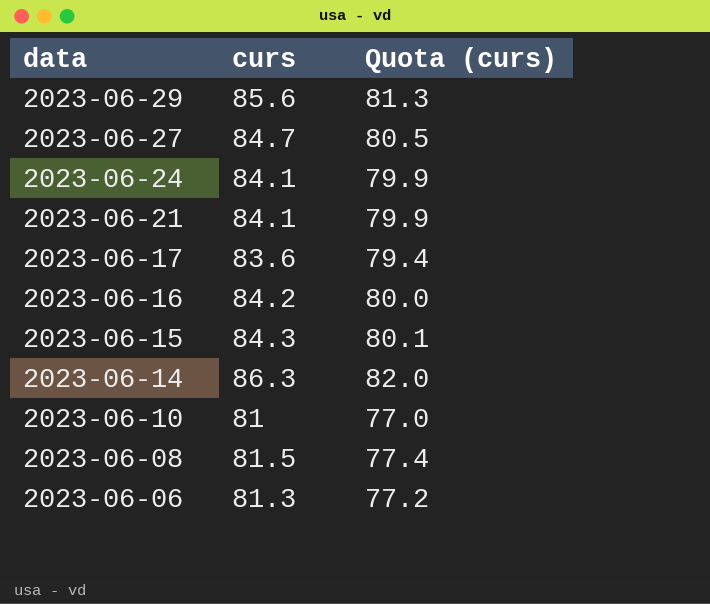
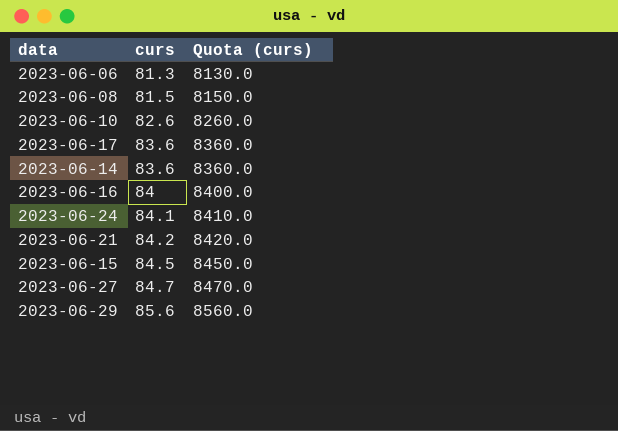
row order: data descending -> curs ascending
column Quota (curs) | formula: [curs] * 0.95 -> [curs] * 100
2023-06-10 | curs: 81 -> 82.6
2023-06-14 | curs: 86.3 -> 83.6
2023-06-16 | curs: 84.2 -> 84
2023-06-21 | curs: 84.1 -> 84.2
2023-06-15 | curs: 84.3 -> 84.5

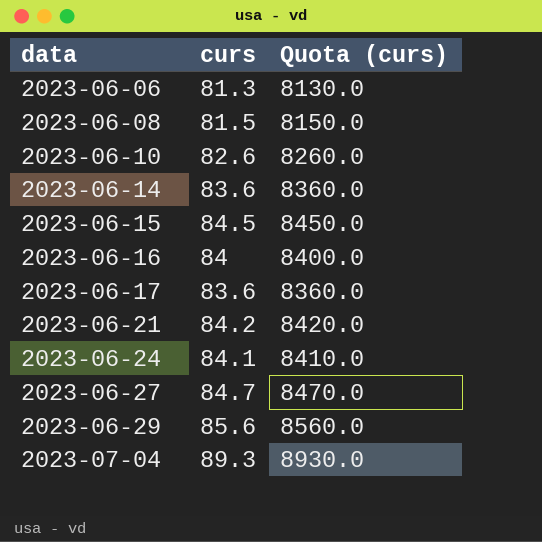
row order: curs ascending -> data ascending
row 2023-07-04: none -> 89.3 | 8930.0

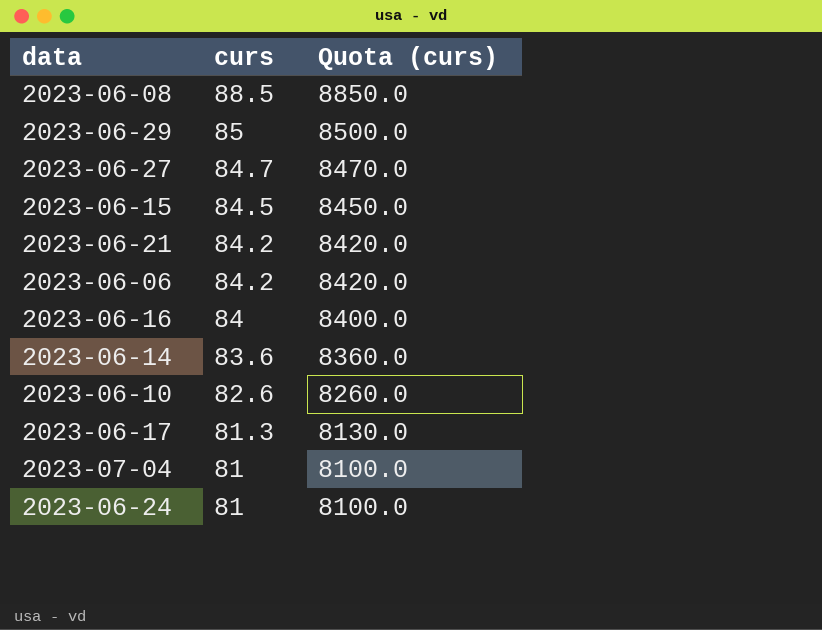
row order: data ascending -> curs descending
2023-06-08 | curs: 81.5 -> 88.5
2023-06-08 | Quota (curs): 8150.0 -> 8850.0
2023-06-29 | curs: 85.6 -> 85
2023-06-29 | Quota (curs): 8560.0 -> 8500.0
2023-06-06 | curs: 81.3 -> 84.2
2023-06-06 | Quota (curs): 8130.0 -> 8420.0
2023-06-17 | curs: 83.6 -> 81.3
2023-06-17 | Quota (curs): 8360.0 -> 8130.0
2023-07-04 | curs: 89.3 -> 81
2023-07-04 | Quota (curs): 8930.0 -> 8100.0
2023-06-24 | curs: 84.1 -> 81
2023-06-24 | Quota (curs): 8410.0 -> 8100.0

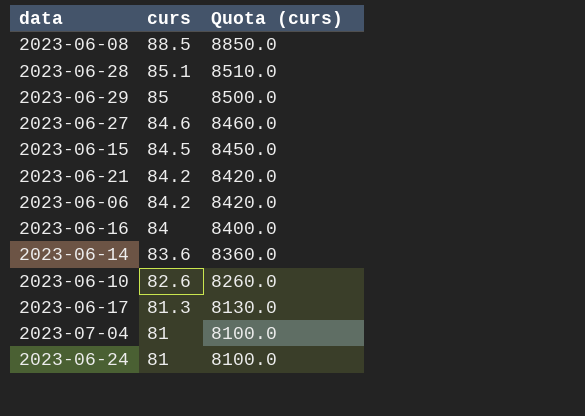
row 2023-06-28: none -> 85.1 | 8510.0
2023-06-27 | curs: 84.7 -> 84.6
2023-06-27 | Quota (curs): 8470.0 -> 8460.0

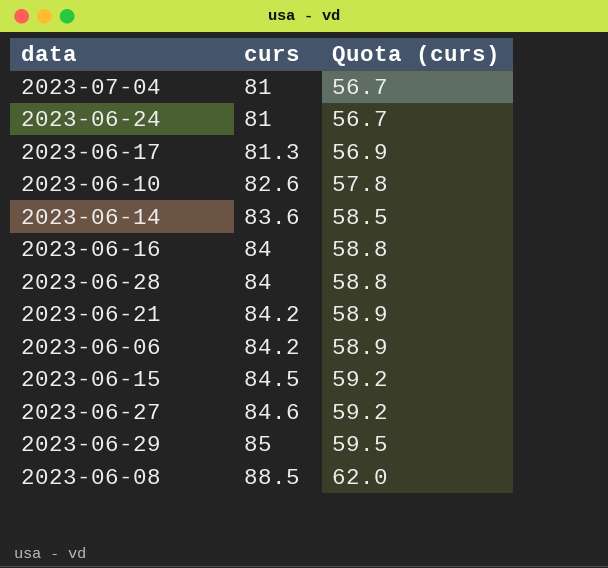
row order: curs descending -> curs ascending
column Quota (curs) | formula: [curs] * 100 -> [curs] * 0.7
2023-06-28 | curs: 85.1 -> 84

